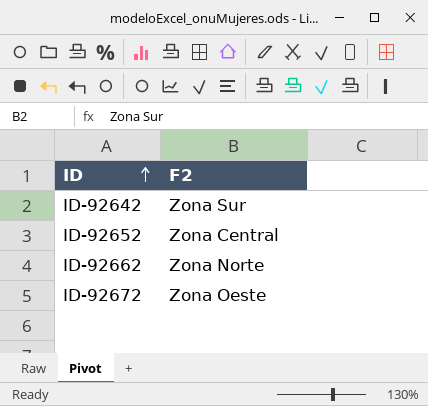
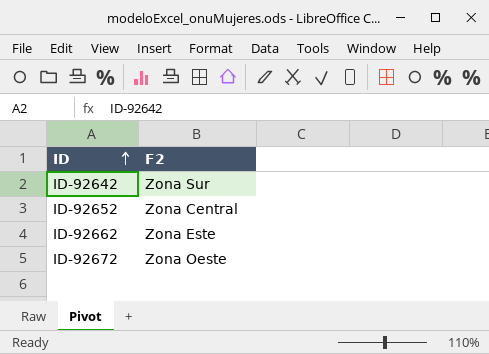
ID-92662 | F2: Zona Norte -> Zona Este

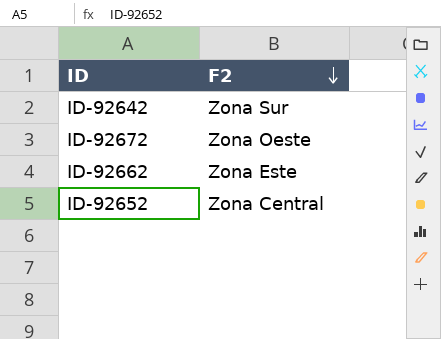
row order: ID ascending -> F2 descending

